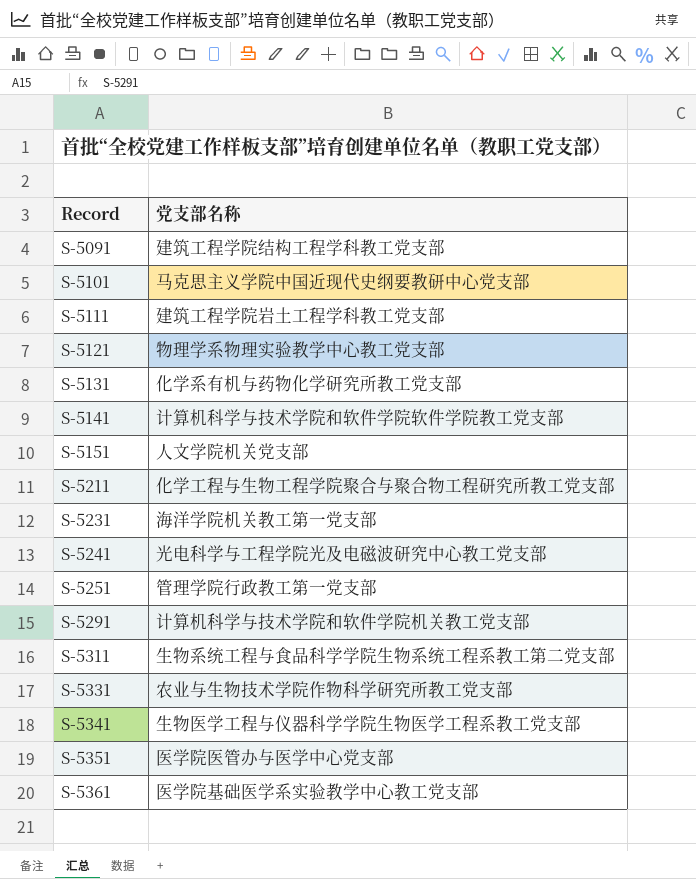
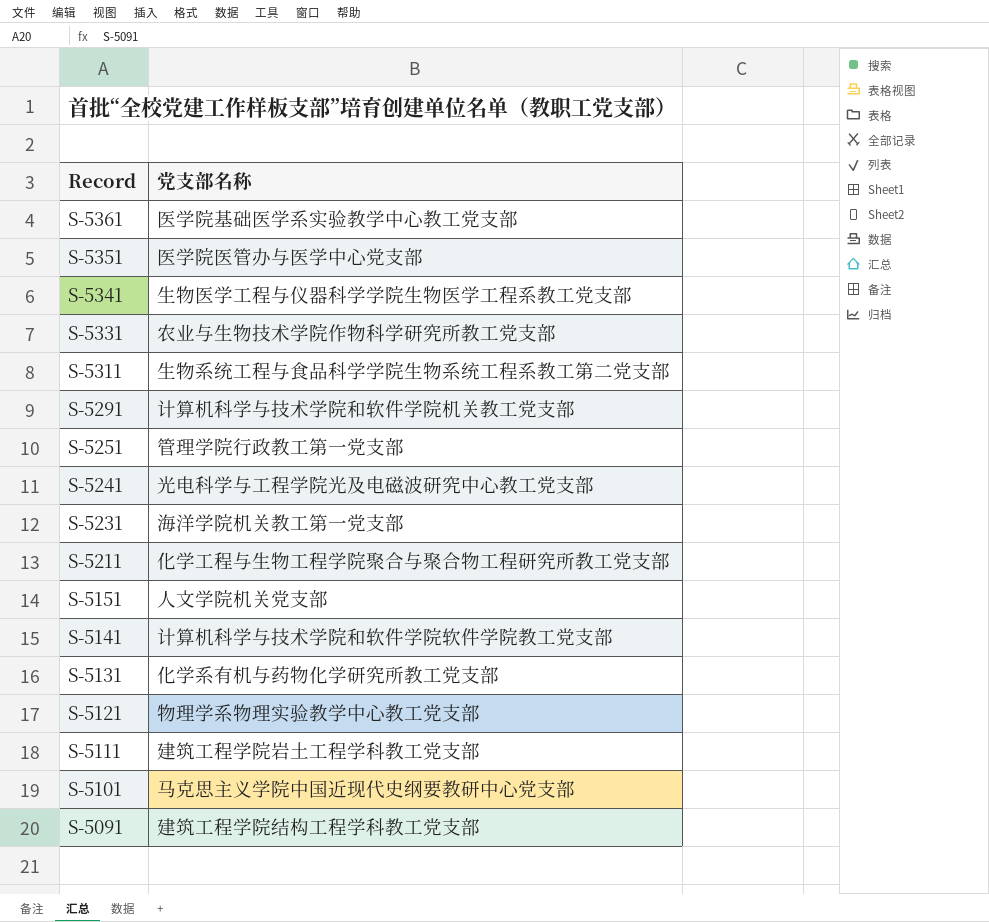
row order: Record ascending -> Record descending

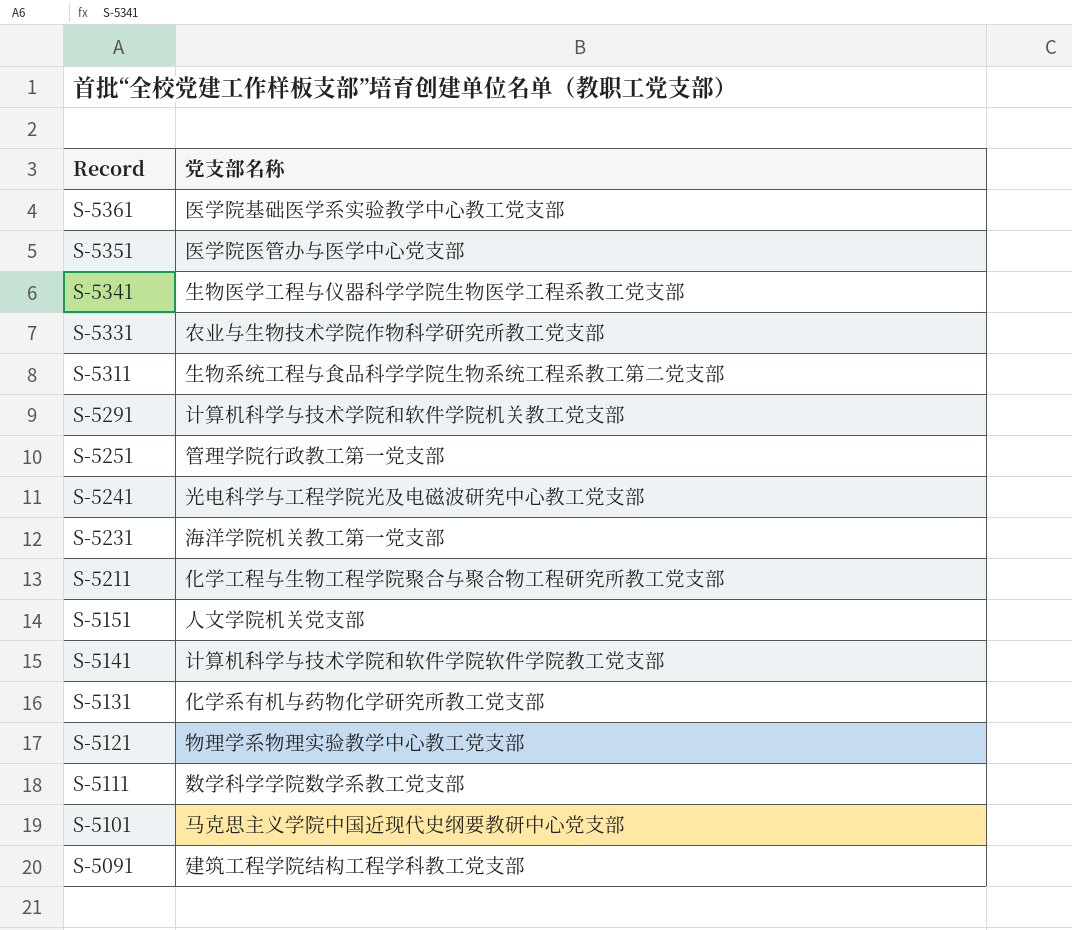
S-5111 | 党支部名称: 建筑工程学院岩土工程学科教工党支部 -> 数学科学学院数学系教工党支部

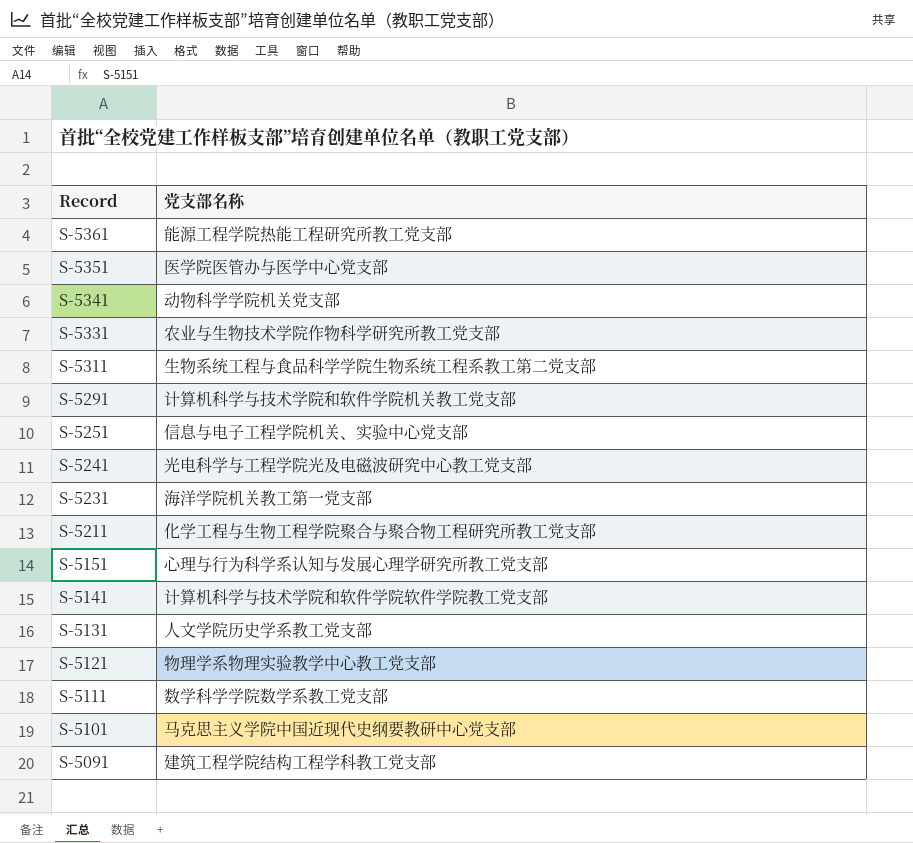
S-5361 | 党支部名称: 医学院基础医学系实验教学中心教工党支部 -> 能源工程学院热能工程研究所教工党支部
S-5341 | 党支部名称: 生物医学工程与仪器科学学院生物医学工程系教工党支部 -> 动物科学学院机关党支部
S-5251 | 党支部名称: 管理学院行政教工第一党支部 -> 信息与电子工程学院机关、实验中心党支部
S-5151 | 党支部名称: 人文学院机关党支部 -> 心理与行为科学系认知与发展心理学研究所教工党支部
S-5131 | 党支部名称: 化学系有机与药物化学研究所教工党支部 -> 人文学院历史学系教工党支部

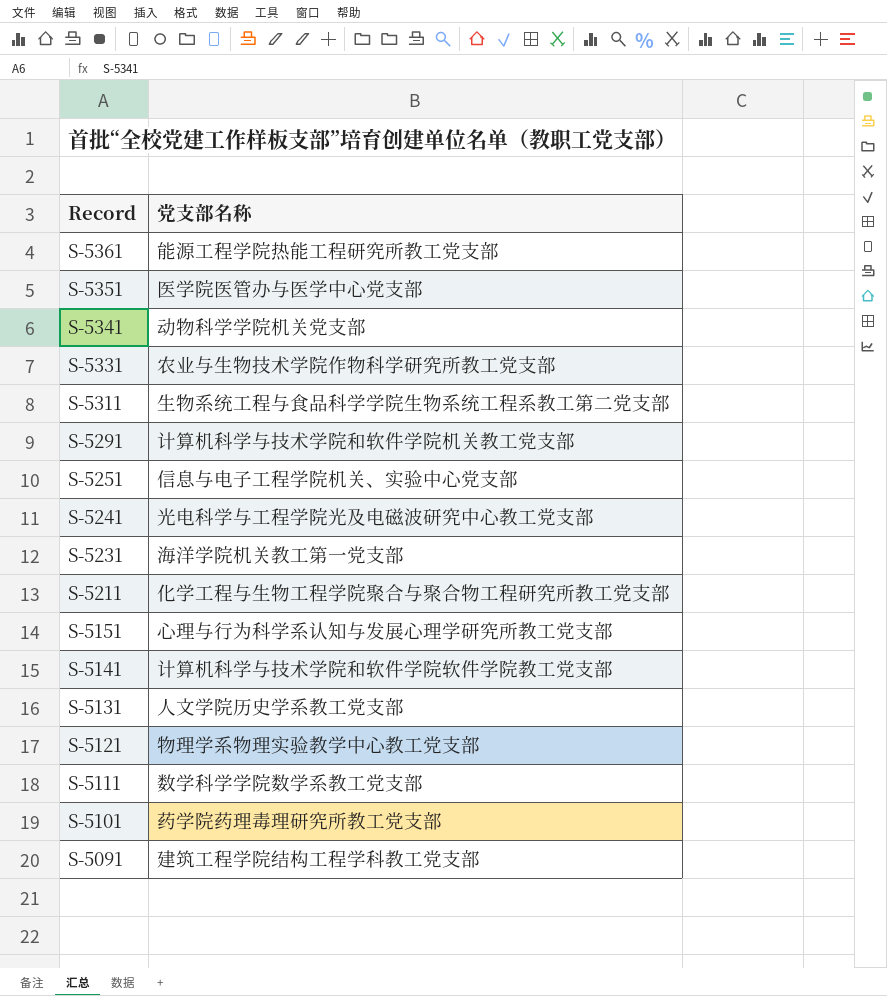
S-5101 | 党支部名称: 马克思主义学院中国近现代史纲要教研中心党支部 -> 药学院药理毒理研究所教工党支部

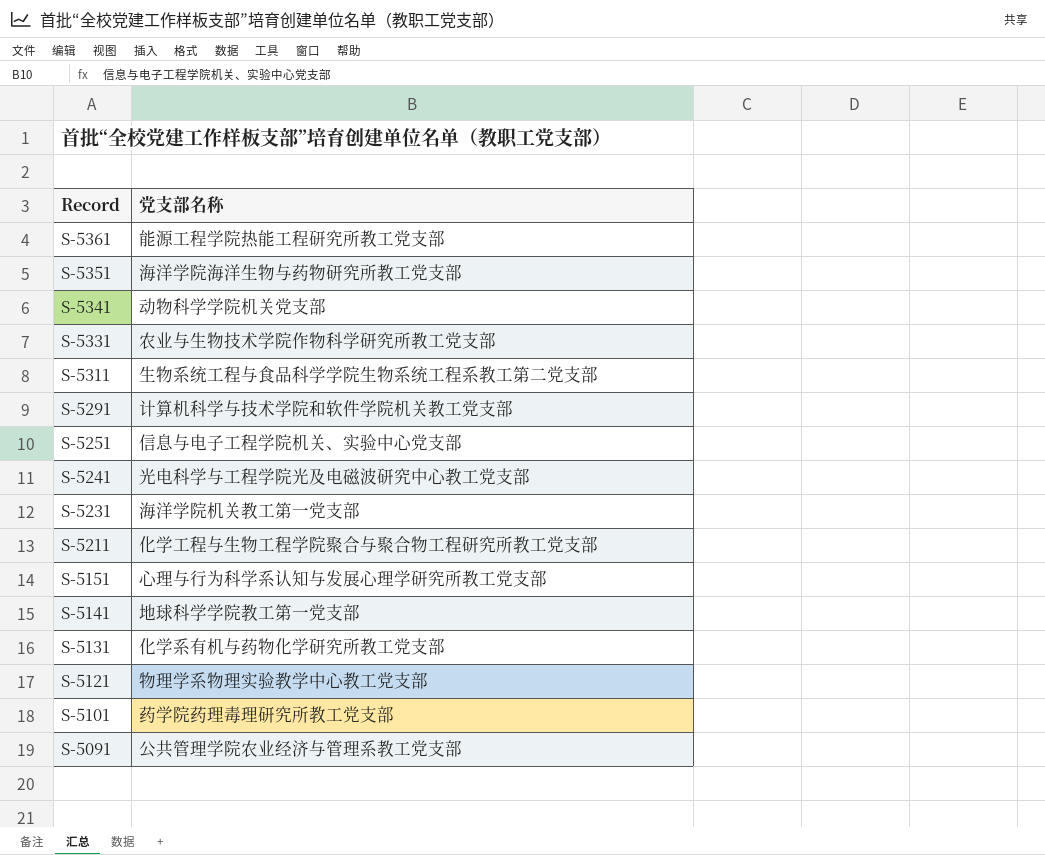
row S-5111: 数学科学学院数学系教工党支部 -> none
S-5351 | 党支部名称: 医学院医管办与医学中心党支部 -> 海洋学院海洋生物与药物研究所教工党支部
S-5141 | 党支部名称: 计算机科学与技术学院和软件学院软件学院教工党支部 -> 地球科学学院教工第一党支部
S-5131 | 党支部名称: 人文学院历史学系教工党支部 -> 化学系有机与药物化学研究所教工党支部
S-5091 | 党支部名称: 建筑工程学院结构工程学科教工党支部 -> 公共管理学院农业经济与管理系教工党支部

